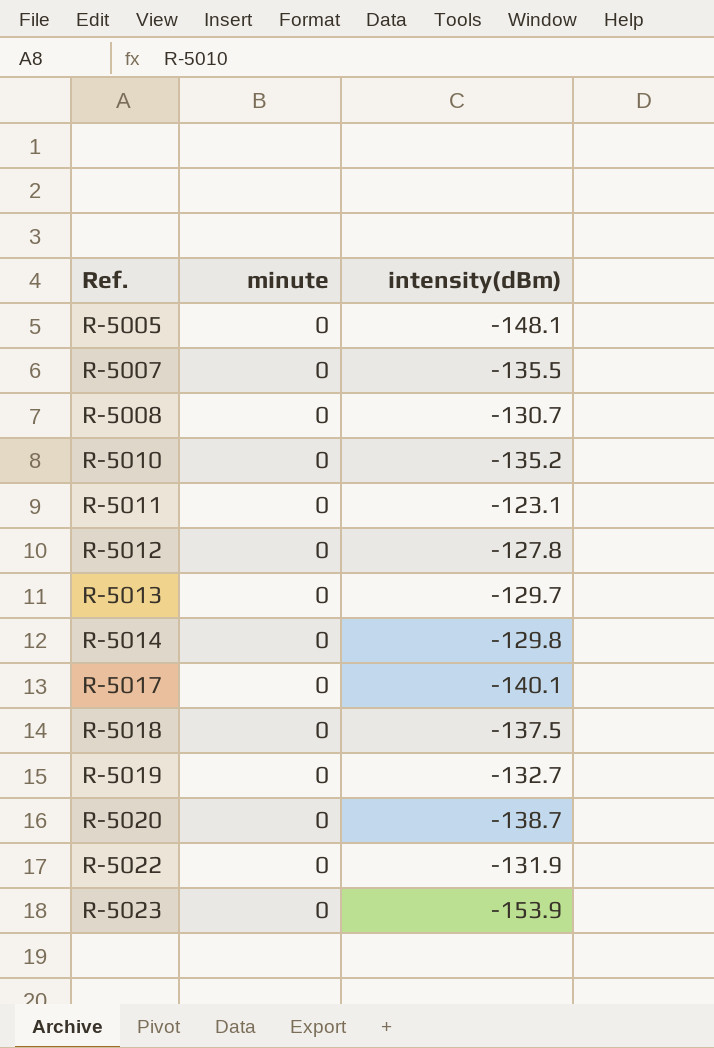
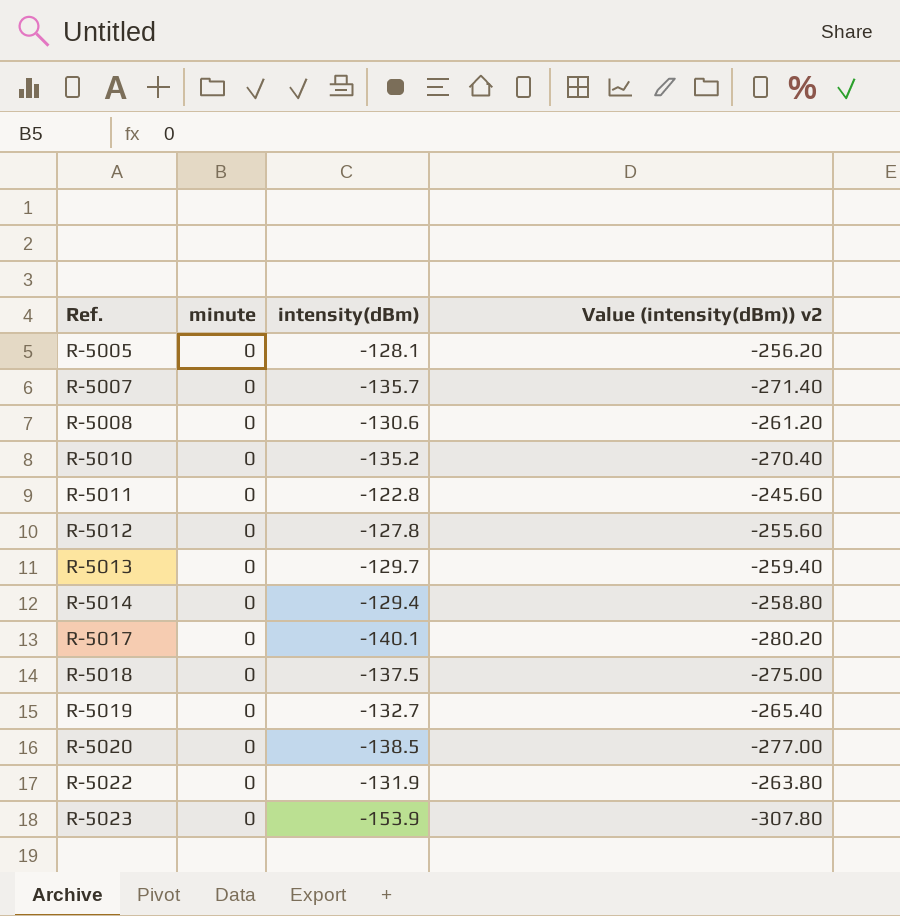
column Value (intensity(dBm)) v2 | formula: none -> [intensity(dBm)] * 2
R-5005 | intensity(dBm): -148.1 -> -128.1
R-5007 | intensity(dBm): -135.5 -> -135.7
R-5008 | intensity(dBm): -130.7 -> -130.6
R-5011 | intensity(dBm): -123.1 -> -122.8
R-5014 | intensity(dBm): -129.8 -> -129.4
R-5020 | intensity(dBm): -138.7 -> -138.5

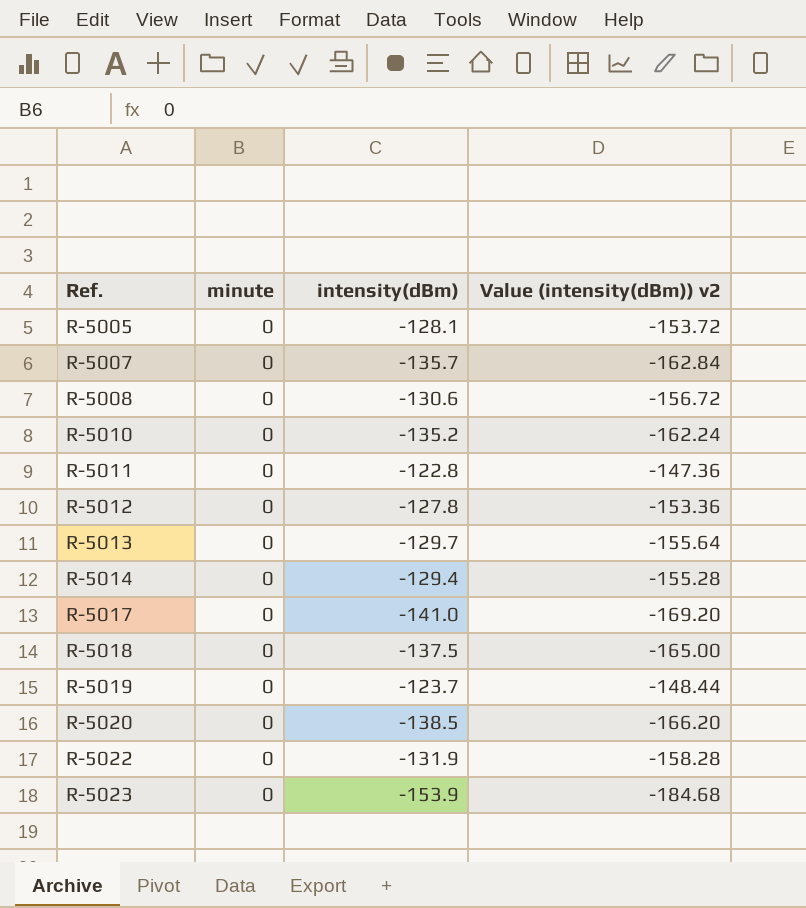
column Value (intensity(dBm)) v2 | formula: [intensity(dBm)] * 2 -> [intensity(dBm)] * 1.2
R-5017 | intensity(dBm): -140.1 -> -141.0
R-5019 | intensity(dBm): -132.7 -> -123.7

